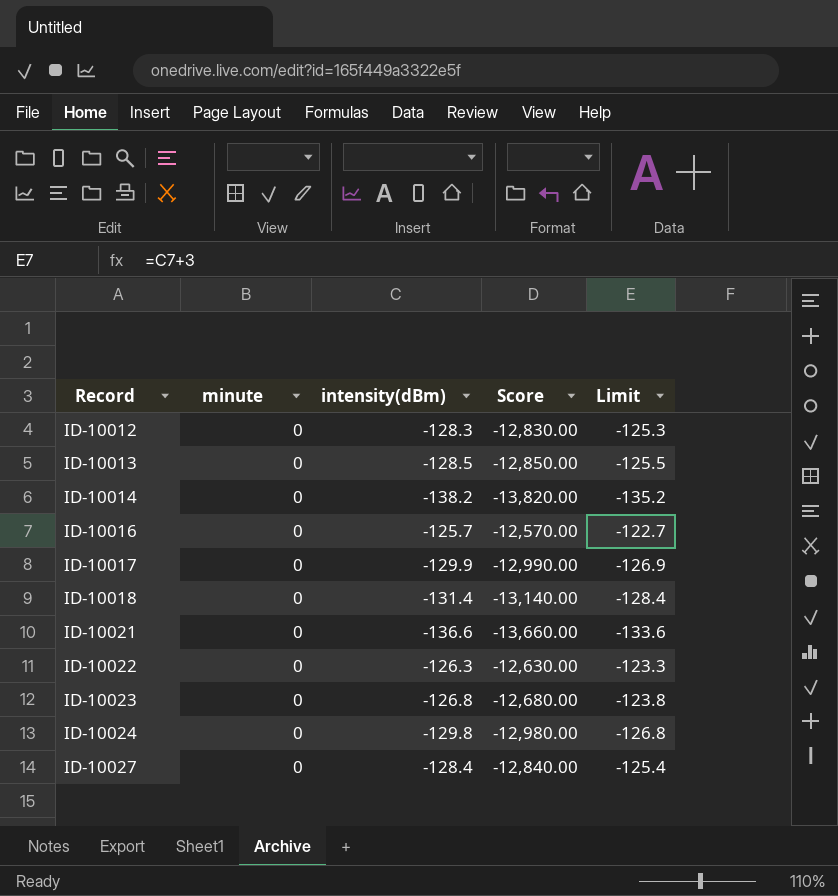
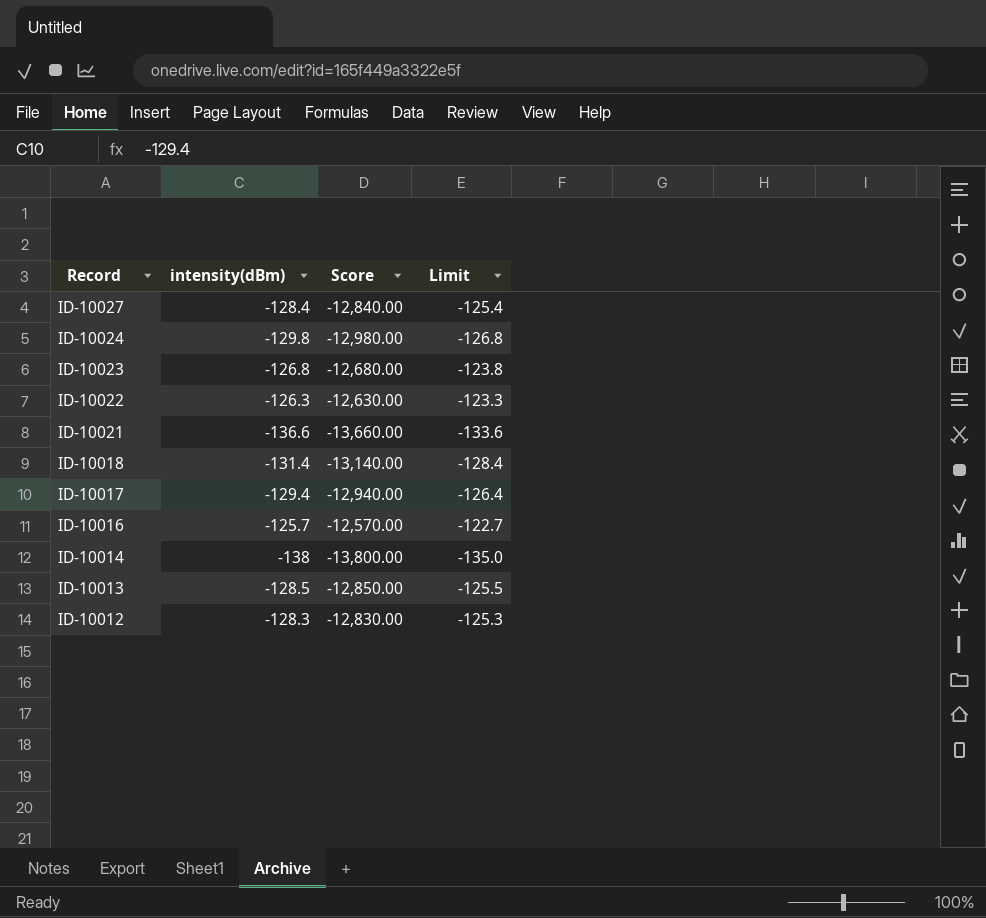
row order: Record ascending -> Record descending
column minute | position: 2 -> none
ID-10017 | intensity(dBm): -129.9 -> -129.4
ID-10017 | Score: -12,990.00 -> -12,940.00
ID-10017 | Limit: -126.9 -> -126.4
ID-10014 | intensity(dBm): -138.2 -> -138
ID-10014 | Score: -13,820.00 -> -13,800.00
ID-10014 | Limit: -135.2 -> -135.0

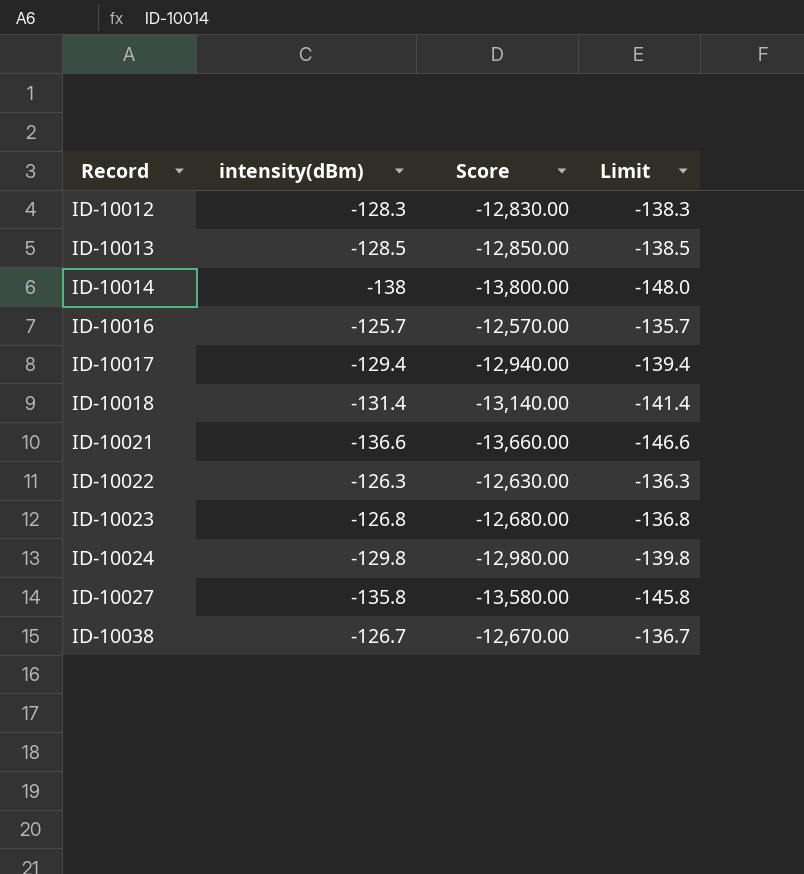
row order: Record descending -> Record ascending
column Limit | formula: [intensity(dBm)] + 3 -> [intensity(dBm)] - 10
ID-10027 | intensity(dBm): -128.4 -> -135.8
ID-10027 | Score: -12,840.00 -> -13,580.00
row ID-10038: none -> -126.7 | -12,670.00 | -136.7

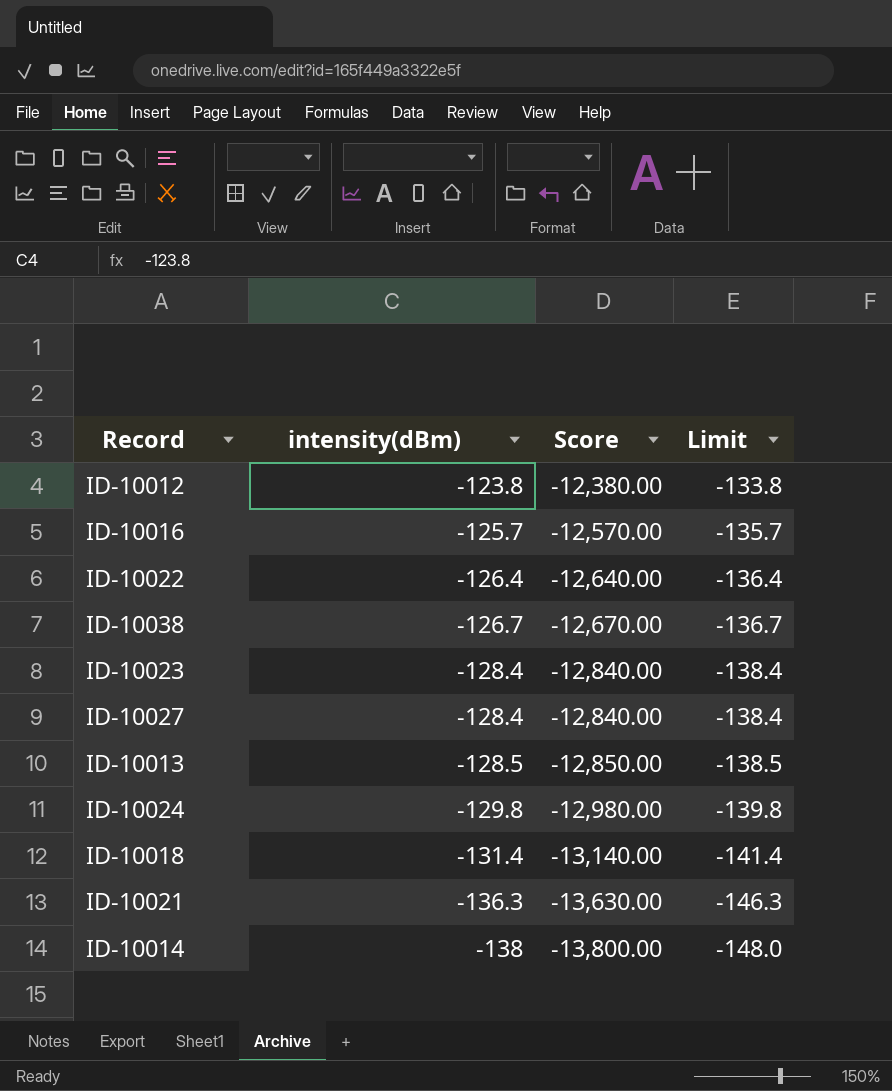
row order: Record ascending -> intensity(dBm) descending
row ID-10017: -129.4 | -12,940.00 | -139.4 -> none
ID-10012 | intensity(dBm): -128.3 -> -123.8
ID-10012 | Score: -12,830.00 -> -12,380.00
ID-10012 | Limit: -138.3 -> -133.8
ID-10022 | intensity(dBm): -126.3 -> -126.4
ID-10022 | Score: -12,630.00 -> -12,640.00
ID-10022 | Limit: -136.3 -> -136.4
ID-10023 | intensity(dBm): -126.8 -> -128.4
ID-10023 | Score: -12,680.00 -> -12,840.00
ID-10023 | Limit: -136.8 -> -138.4
ID-10027 | intensity(dBm): -135.8 -> -128.4
ID-10027 | Score: -13,580.00 -> -12,840.00
ID-10027 | Limit: -145.8 -> -138.4
ID-10021 | intensity(dBm): -136.6 -> -136.3
ID-10021 | Score: -13,660.00 -> -13,630.00
ID-10021 | Limit: -146.6 -> -146.3

